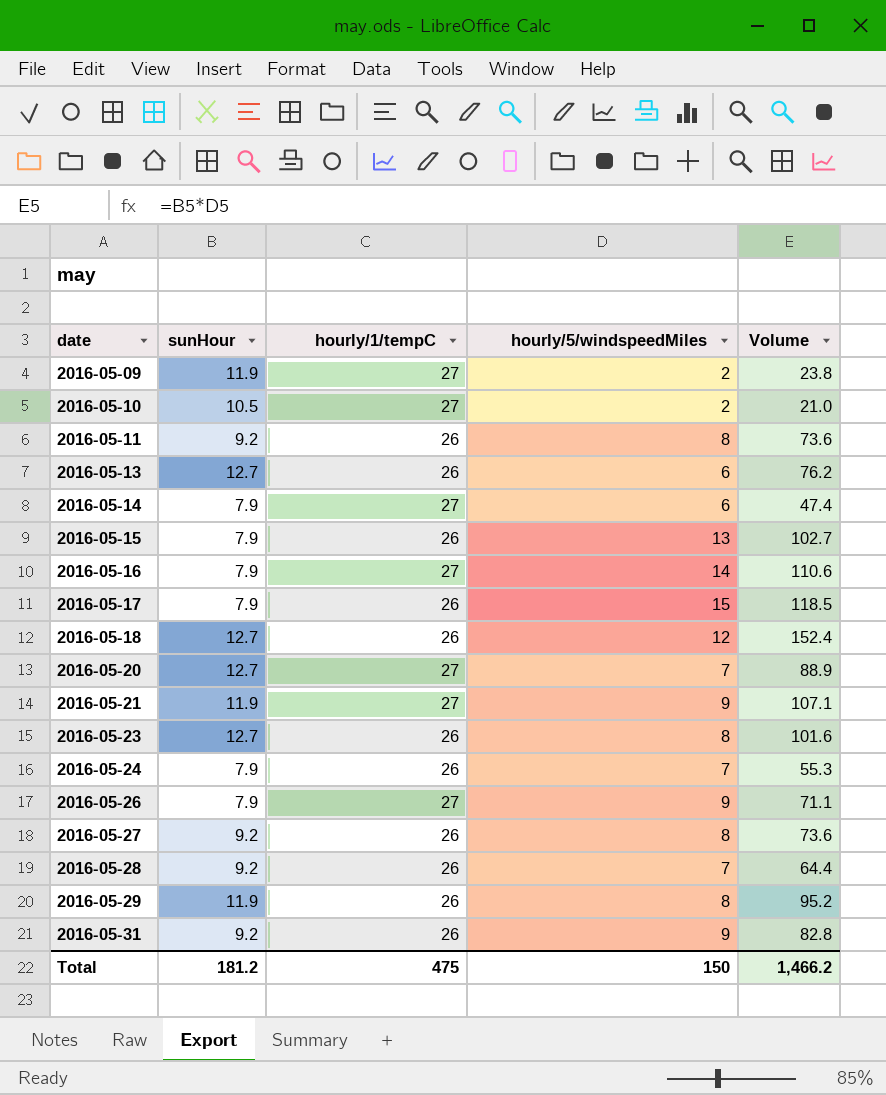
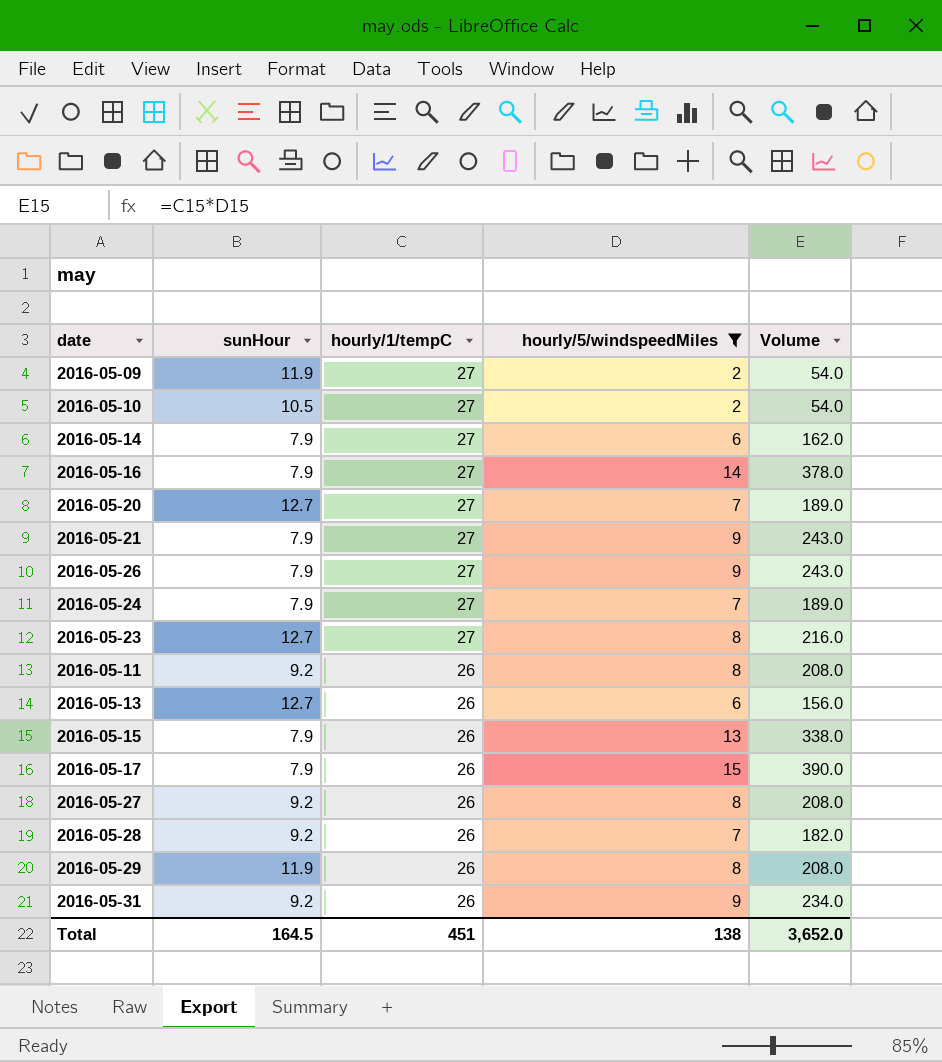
filter: none -> hourly/5/windspeedMiles != 12
row order: date ascending -> hourly/1/tempC descending
column Volume | formula: [sunHour] * [hourly/5/windspeedMiles] -> [hourly/1/tempC] * [hourly/5/windspeedMiles]
2016-05-21 | sunHour: 11.9 -> 7.9
2016-05-24 | hourly/1/tempC: 26 -> 27
2016-05-23 | hourly/1/tempC: 26 -> 27
Total | sunHour: 181.2 -> 164.5
Total | hourly/1/tempC: 475 -> 451
Total | hourly/5/windspeedMiles: 150 -> 138
Total | Volume: 1,466.2 -> 3,652.0

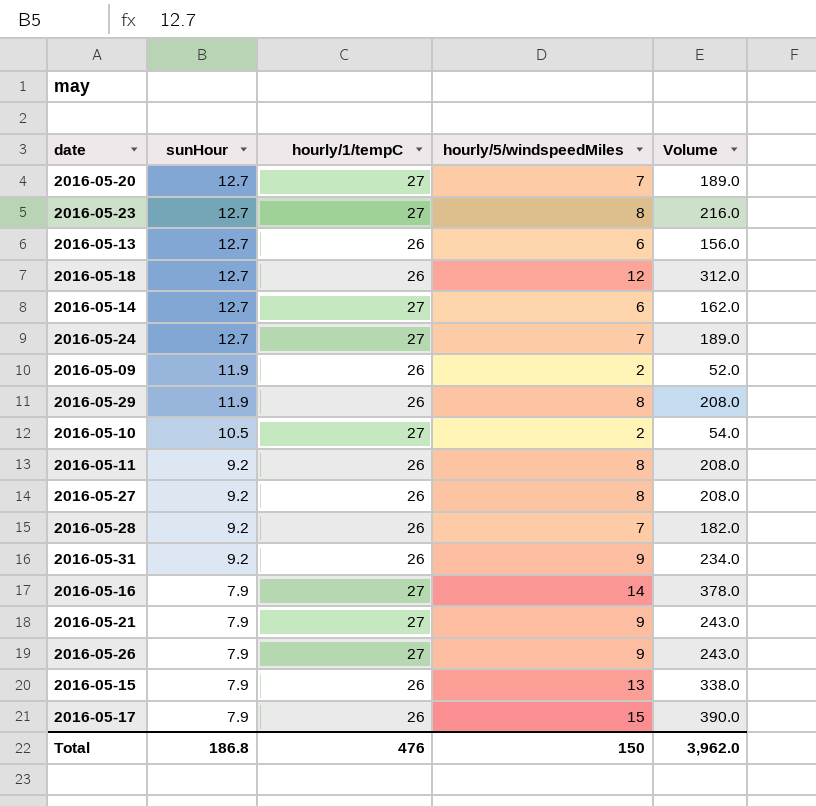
filter: hourly/5/windspeedMiles != 12 -> none
row order: hourly/1/tempC descending -> sunHour descending
2016-05-14 | sunHour: 7.9 -> 12.7
2016-05-24 | sunHour: 7.9 -> 12.7
2016-05-09 | hourly/1/tempC: 27 -> 26
2016-05-09 | Volume: 54.0 -> 52.0
Total | sunHour: 164.5 -> 186.8
Total | hourly/1/tempC: 451 -> 476
Total | hourly/5/windspeedMiles: 138 -> 150
Total | Volume: 3,652.0 -> 3,962.0

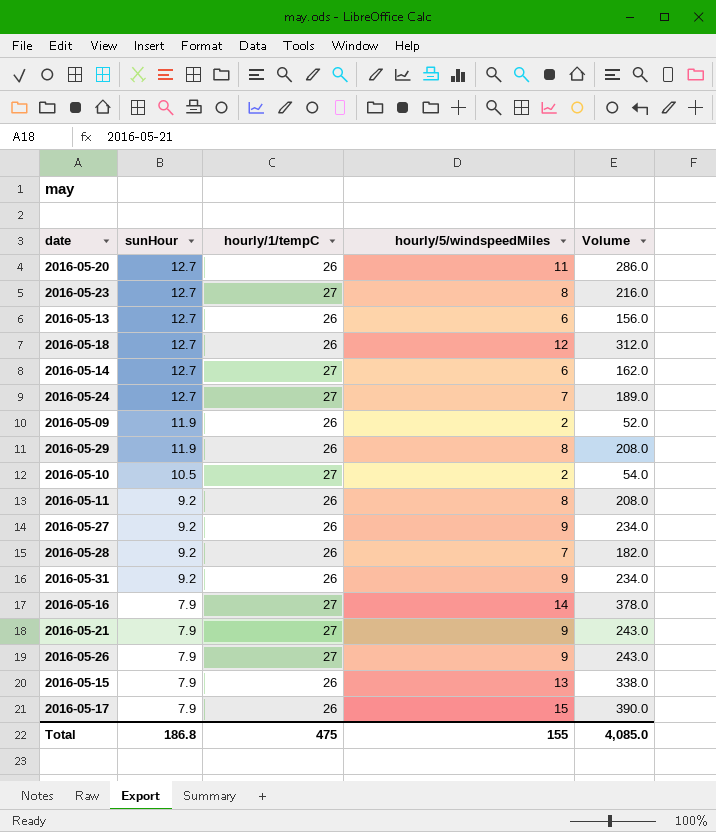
2016-05-20 | hourly/1/tempC: 27 -> 26
2016-05-20 | hourly/5/windspeedMiles: 7 -> 11
2016-05-20 | Volume: 189.0 -> 286.0
2016-05-27 | hourly/5/windspeedMiles: 8 -> 9
2016-05-27 | Volume: 208.0 -> 234.0
Total | hourly/1/tempC: 476 -> 475
Total | hourly/5/windspeedMiles: 150 -> 155
Total | Volume: 3,962.0 -> 4,085.0

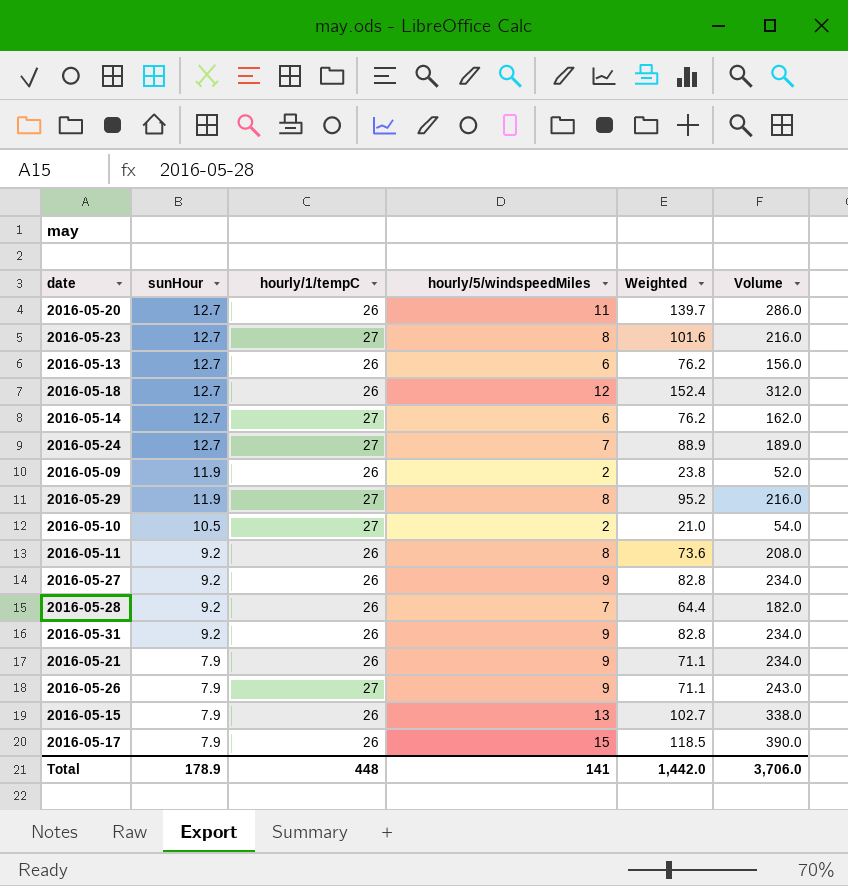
column Weighted | formula: none -> [sunHour] * [hourly/5/windspeedMiles]
row 2016-05-16: 7.9 | 27 | 14 | 378.0 -> none
2016-05-29 | hourly/1/tempC: 26 -> 27
2016-05-29 | Volume: 208.0 -> 216.0
2016-05-21 | hourly/1/tempC: 27 -> 26
2016-05-21 | Volume: 243.0 -> 234.0
Total | sunHour: 186.8 -> 178.9
Total | hourly/1/tempC: 475 -> 448
Total | hourly/5/windspeedMiles: 155 -> 141
Total | Volume: 4,085.0 -> 3,706.0

